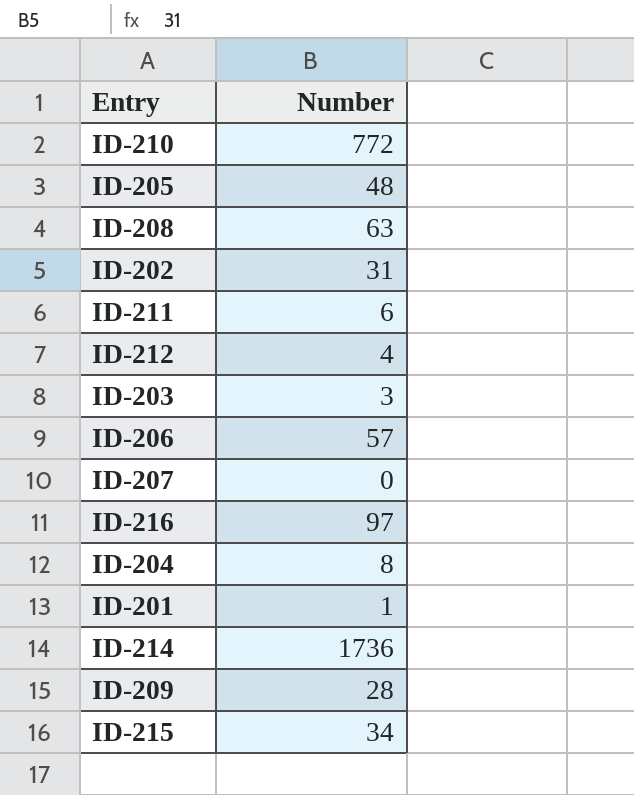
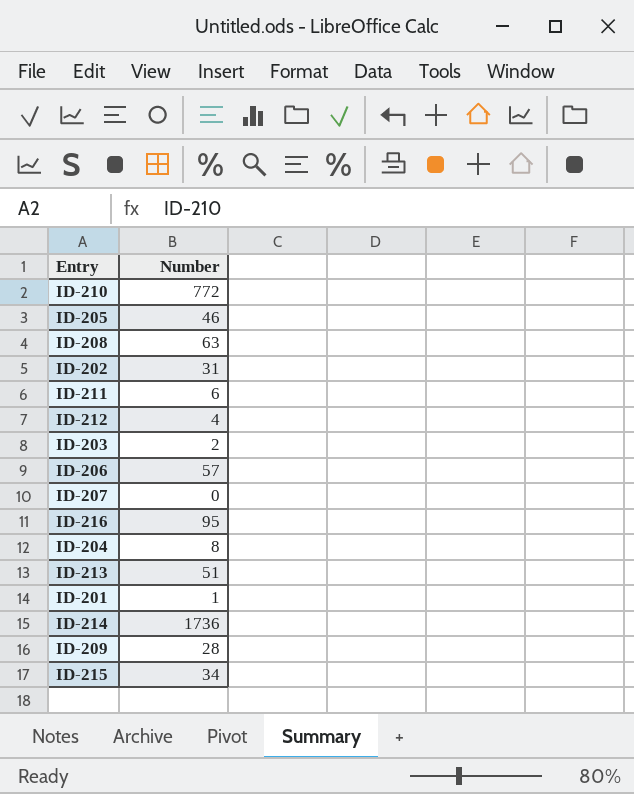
ID-205 | Number: 48 -> 46
ID-203 | Number: 3 -> 2
ID-216 | Number: 97 -> 95
row ID-213: none -> 51

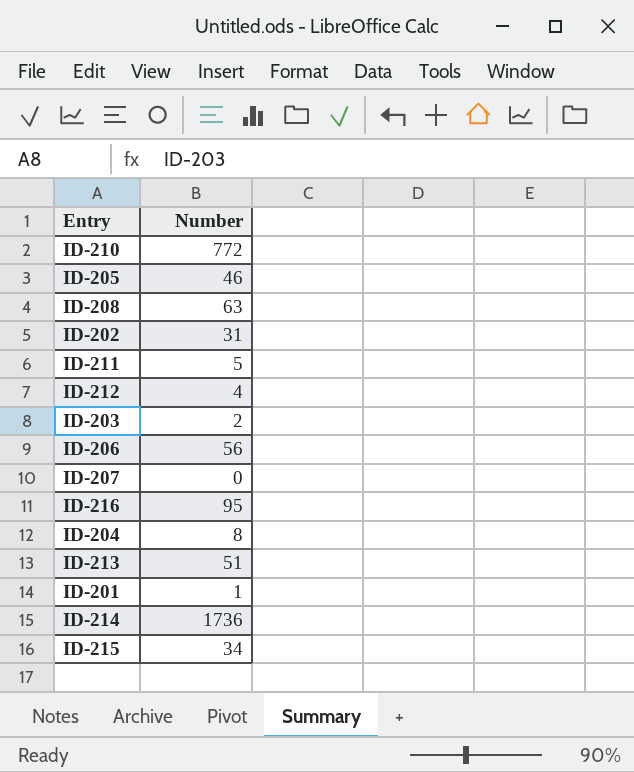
row ID-209: 28 -> none
ID-211 | Number: 6 -> 5
ID-206 | Number: 57 -> 56

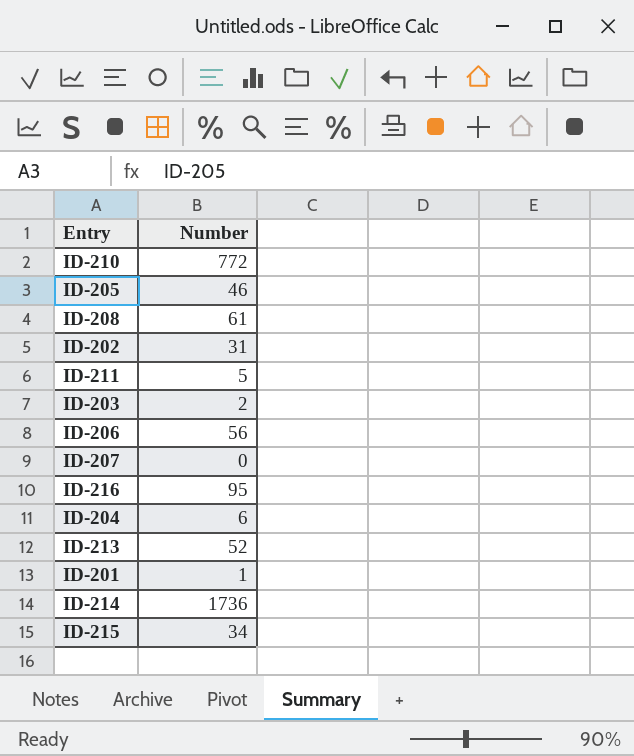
row ID-212: 4 -> none
ID-208 | Number: 63 -> 61
ID-204 | Number: 8 -> 6
ID-213 | Number: 51 -> 52

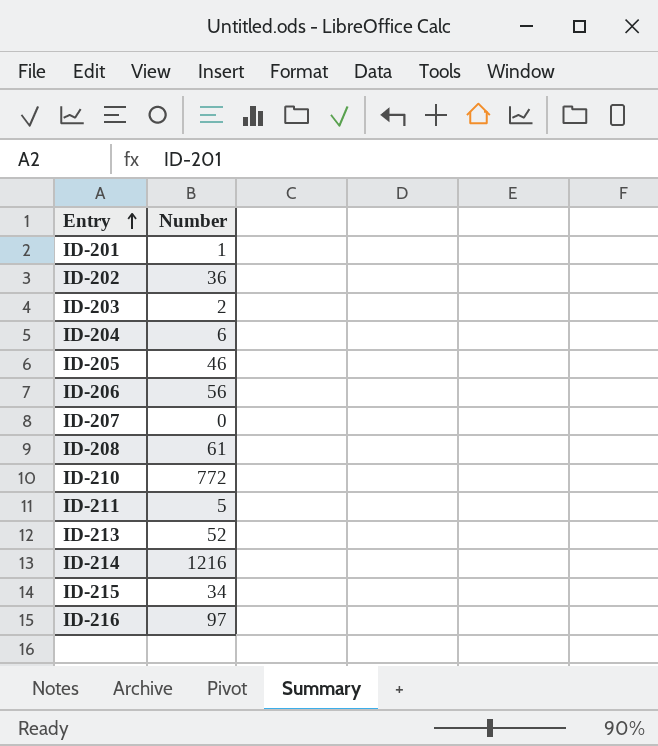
row order: none -> Entry ascending
ID-202 | Number: 31 -> 36
ID-214 | Number: 1736 -> 1216
ID-216 | Number: 95 -> 97

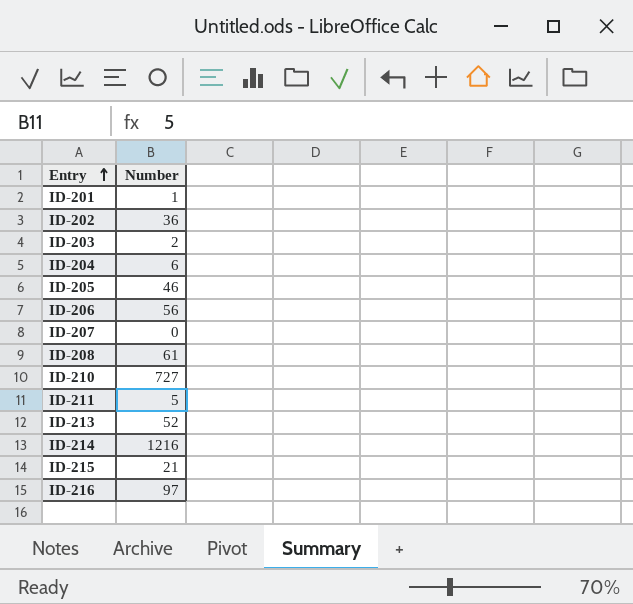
ID-210 | Number: 772 -> 727
ID-215 | Number: 34 -> 21

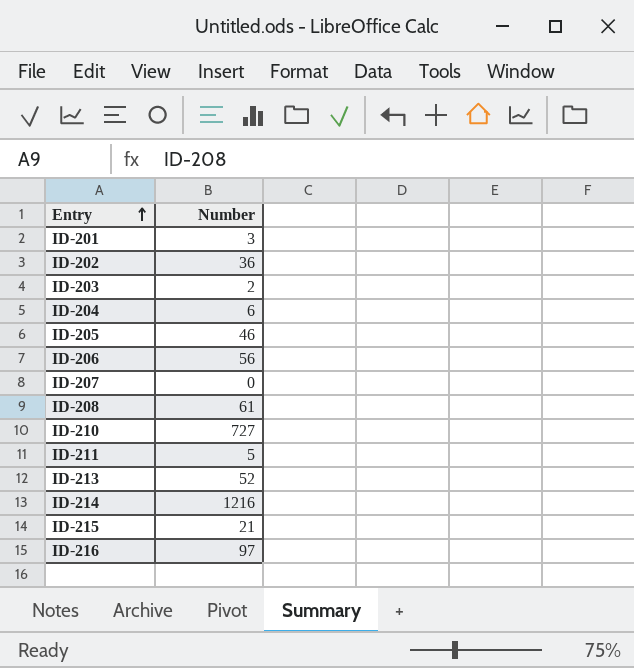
ID-201 | Number: 1 -> 3

